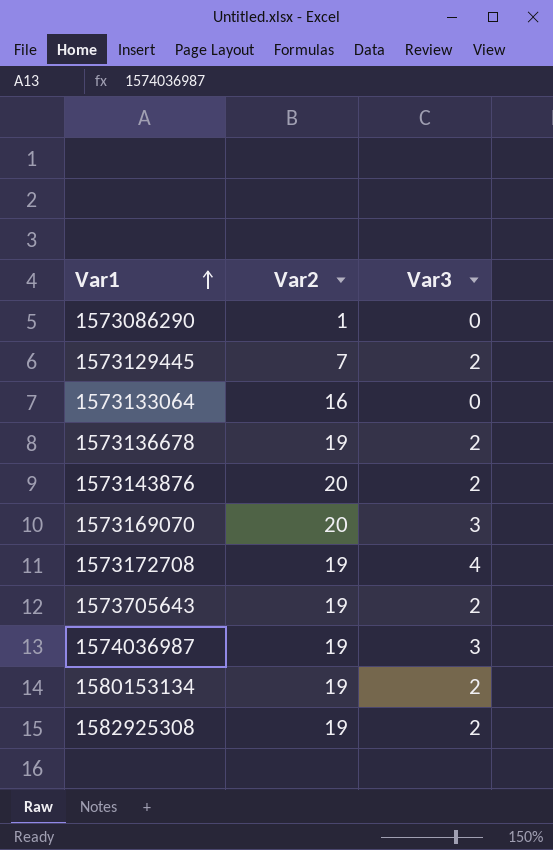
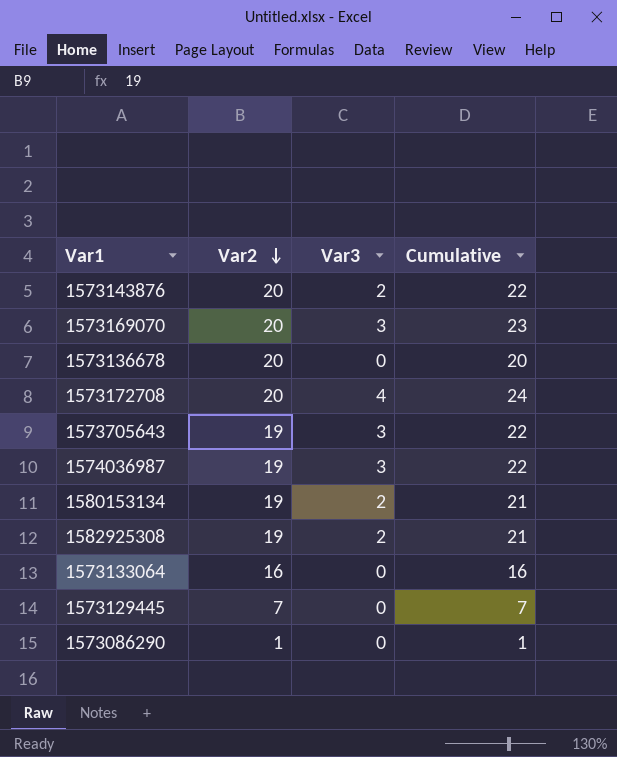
row order: Var1 ascending -> Var2 descending
column Cumulative | formula: none -> [Var2] + [Var3]
1573136678 | Var2: 19 -> 20
1573136678 | Var3: 2 -> 0
1573172708 | Var2: 19 -> 20
1573705643 | Var3: 2 -> 3
1573129445 | Var3: 2 -> 0

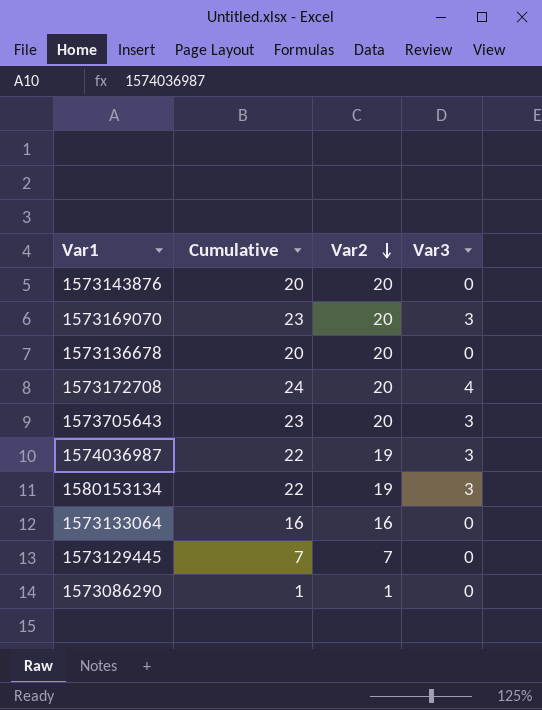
column Cumulative | position: 4 -> 2
row 1582925308: 19 | 2 | 21 -> none
1573143876 | Cumulative: 22 -> 20
1573143876 | Var3: 2 -> 0
1573705643 | Cumulative: 22 -> 23
1573705643 | Var2: 19 -> 20
1580153134 | Cumulative: 21 -> 22
1580153134 | Var3: 2 -> 3

